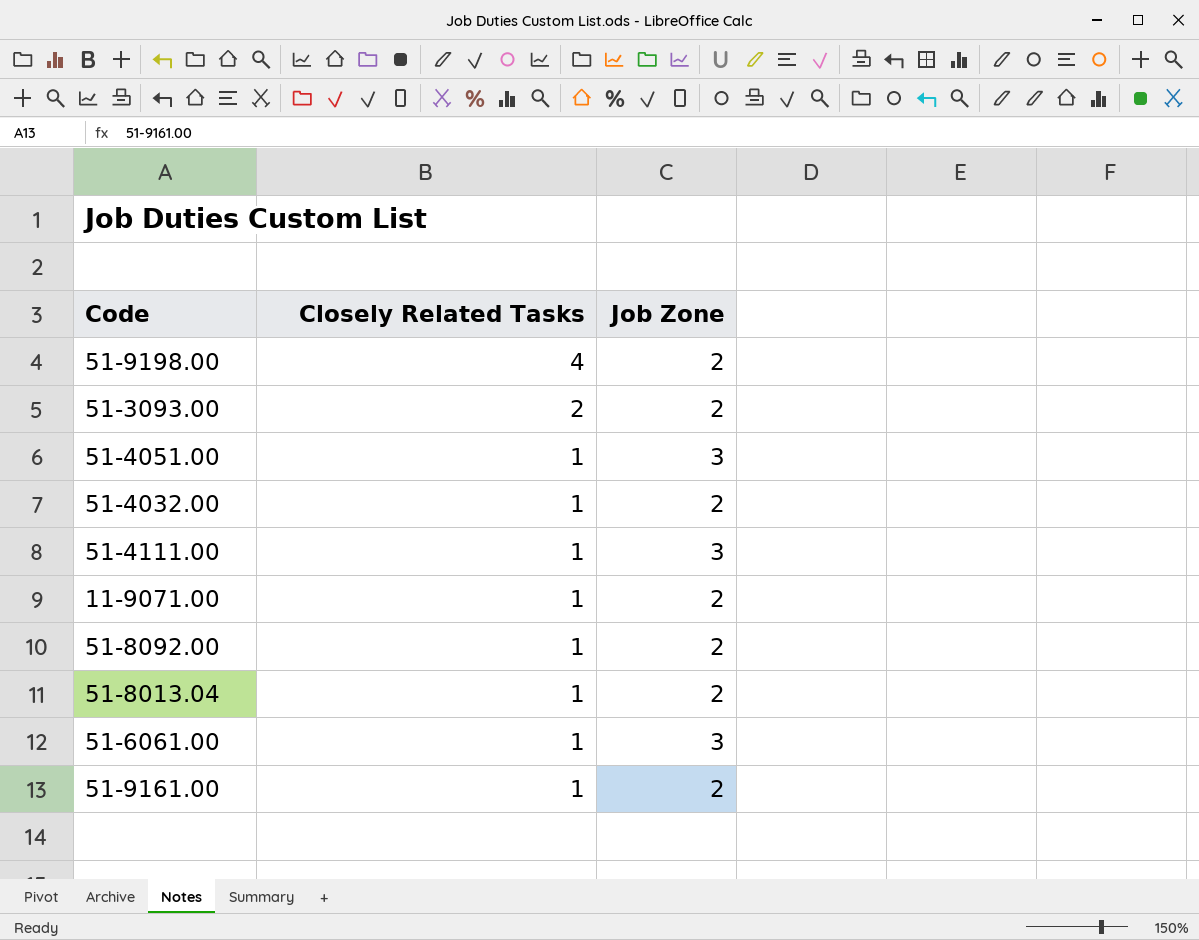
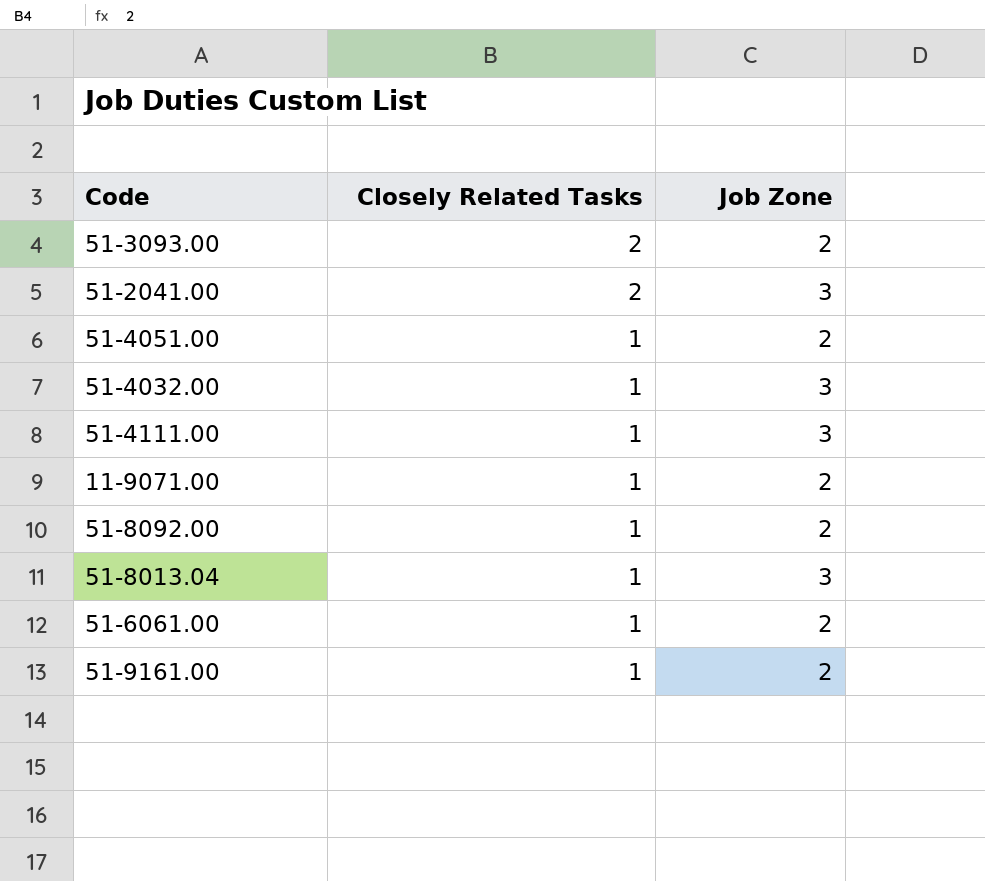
row 51-9198.00: 4 | 2 -> none
row 51-2041.00: none -> 2 | 3
51-4051.00 | Job Zone: 3 -> 2
51-4032.00 | Job Zone: 2 -> 3
51-8013.04 | Job Zone: 2 -> 3
51-6061.00 | Job Zone: 3 -> 2

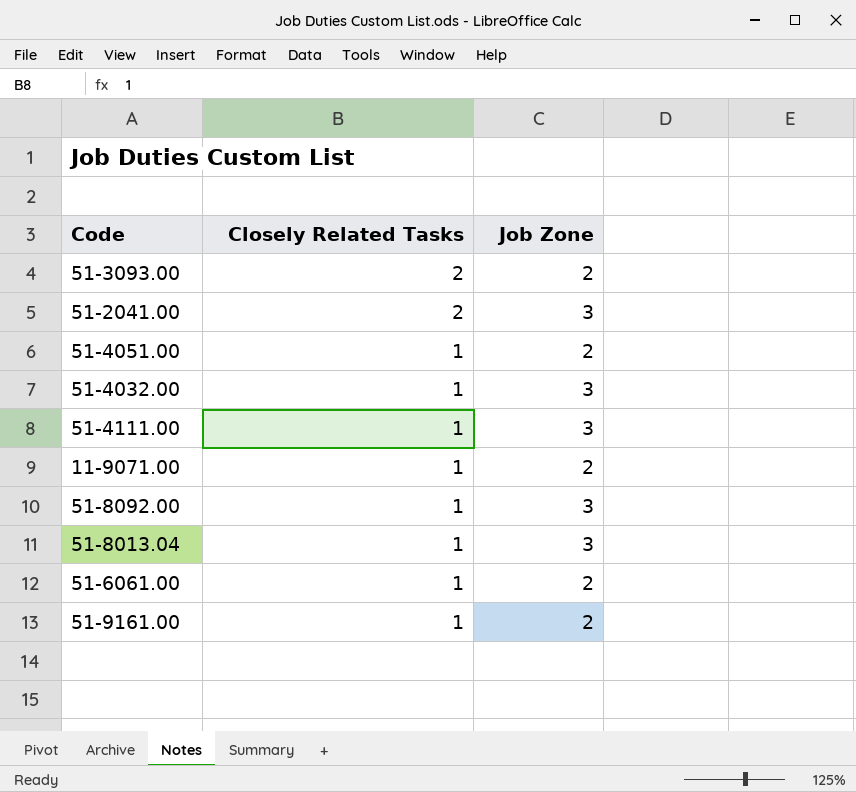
51-8092.00 | Job Zone: 2 -> 3

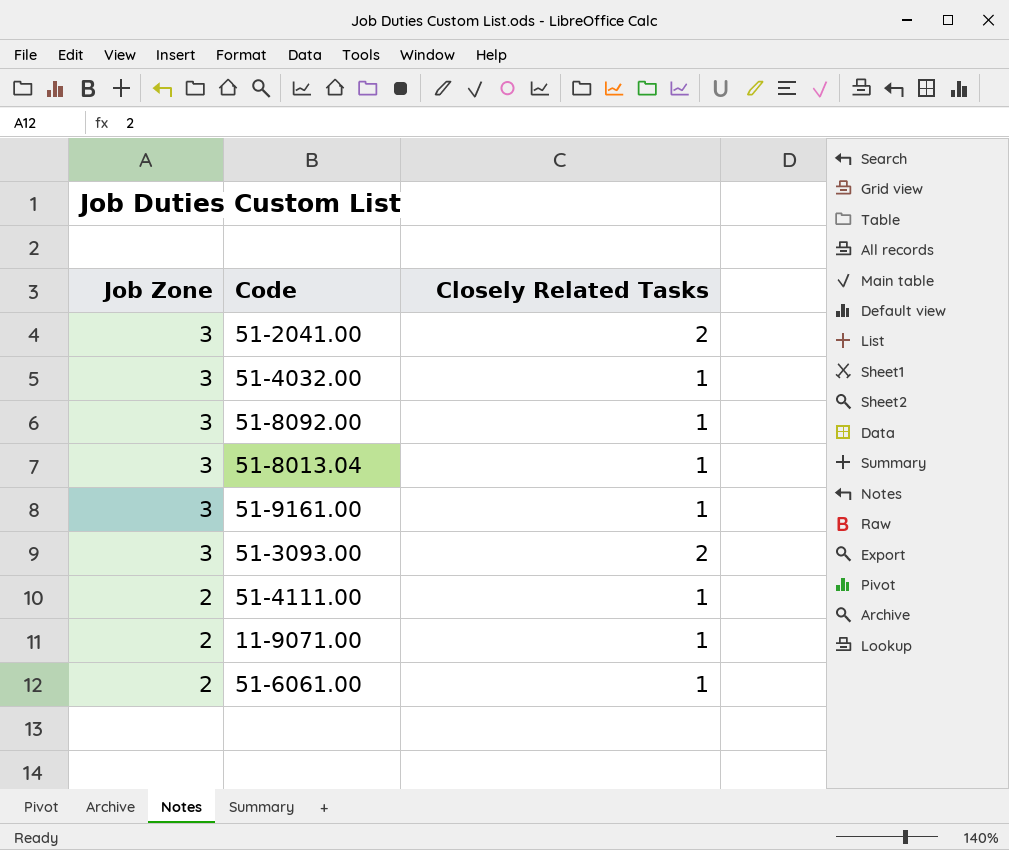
row order: Closely Related Tasks descending -> Job Zone descending
column Job Zone | position: 3 -> 1
row 51-4051.00: 1 | 2 -> none
51-9161.00 | Job Zone: 2 -> 3
51-3093.00 | Job Zone: 2 -> 3
51-4111.00 | Job Zone: 3 -> 2

